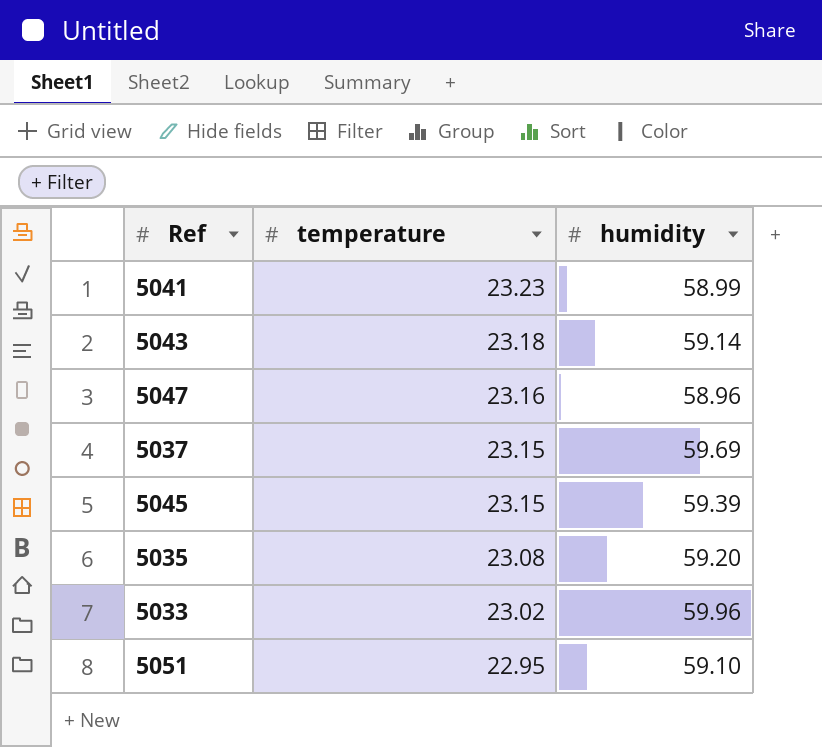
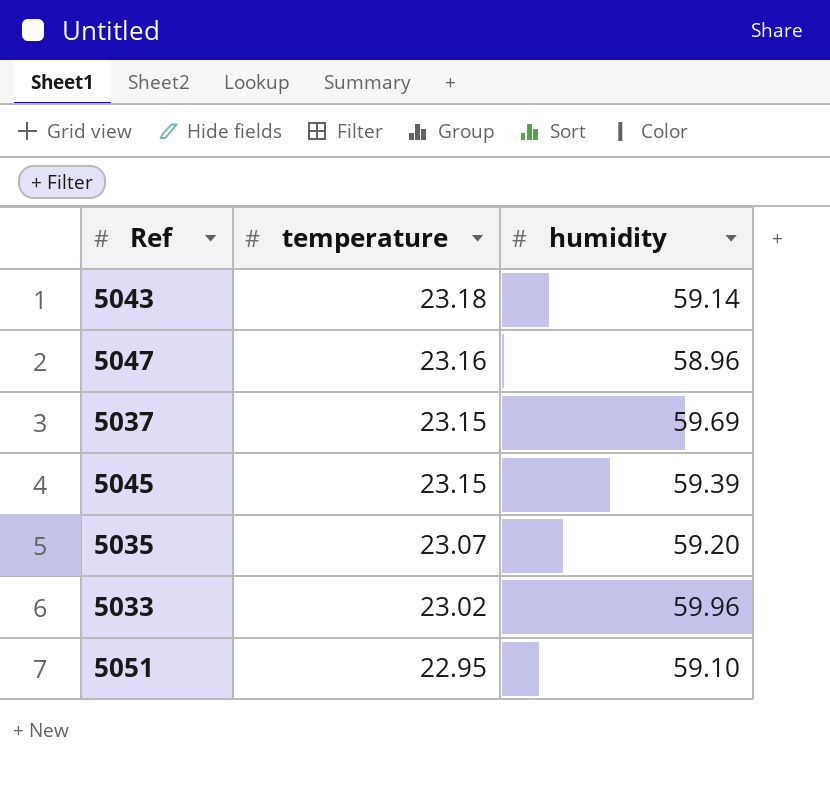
row 5041: 23.23 | 58.99 -> none
5035 | temperature: 23.08 -> 23.07

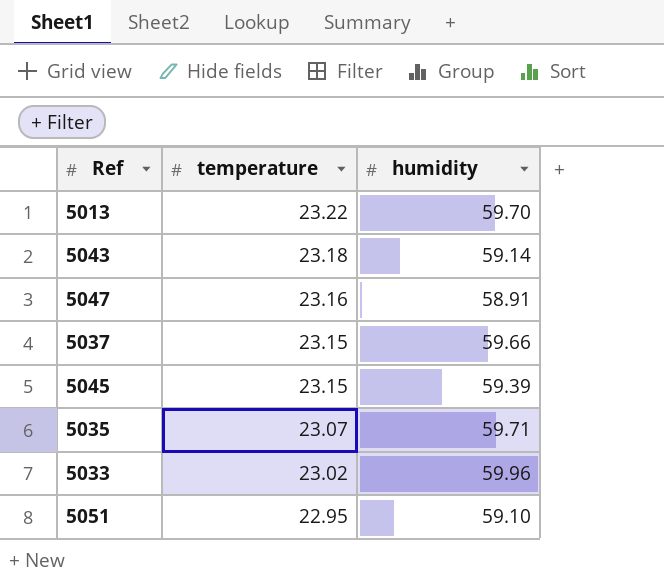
row 5013: none -> 23.22 | 59.70
5047 | humidity: 58.96 -> 58.91
5037 | humidity: 59.69 -> 59.66
5035 | humidity: 59.20 -> 59.71

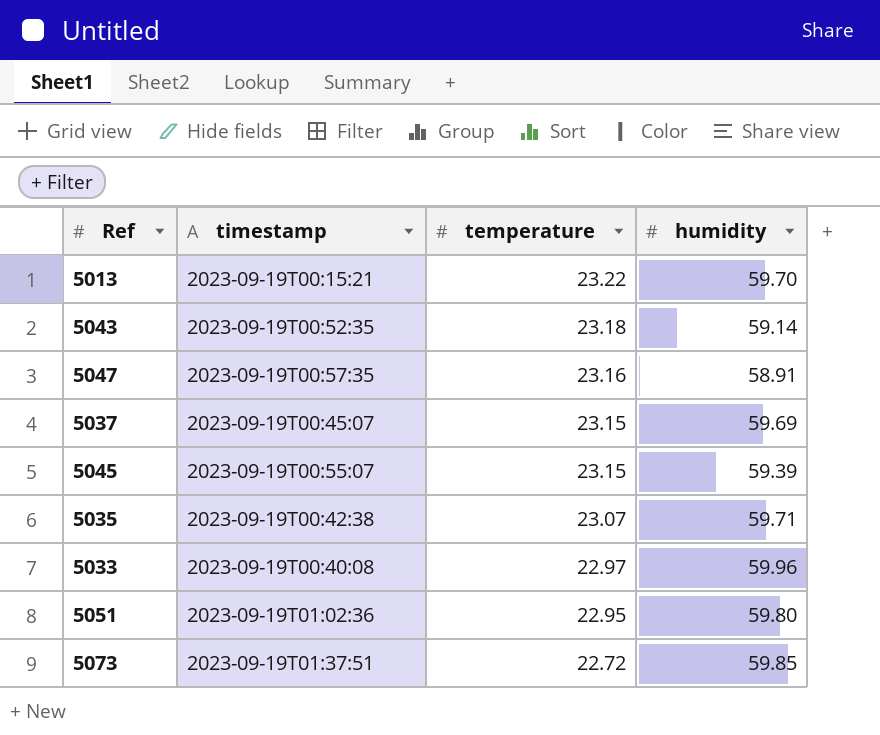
column timestamp | position: none -> 2
5037 | humidity: 59.66 -> 59.69
5033 | temperature: 23.02 -> 22.97
5051 | humidity: 59.10 -> 59.80
row 5073: none -> 2023-09-19T01:37:51 | 22.72 | 59.85

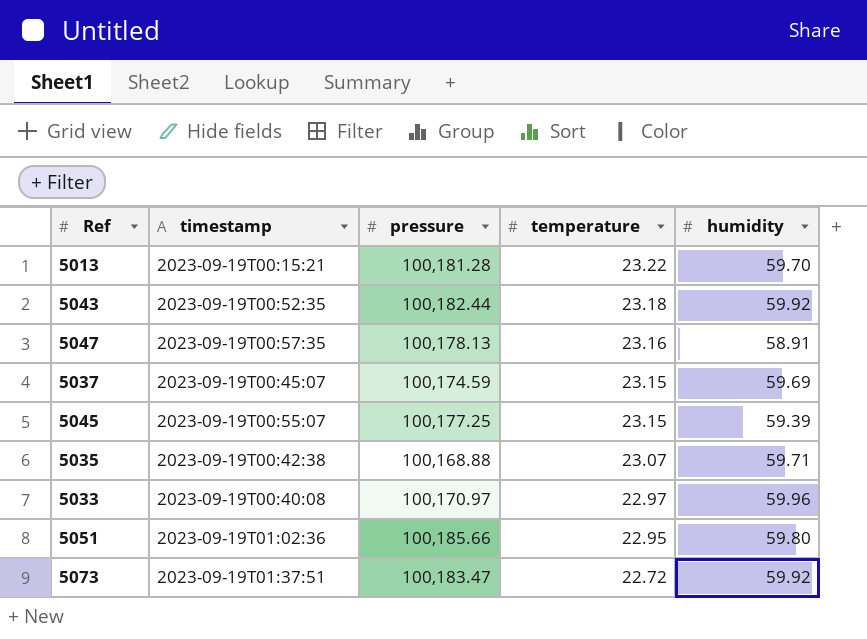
column pressure | position: none -> 3
5043 | humidity: 59.14 -> 59.92
5073 | humidity: 59.85 -> 59.92

